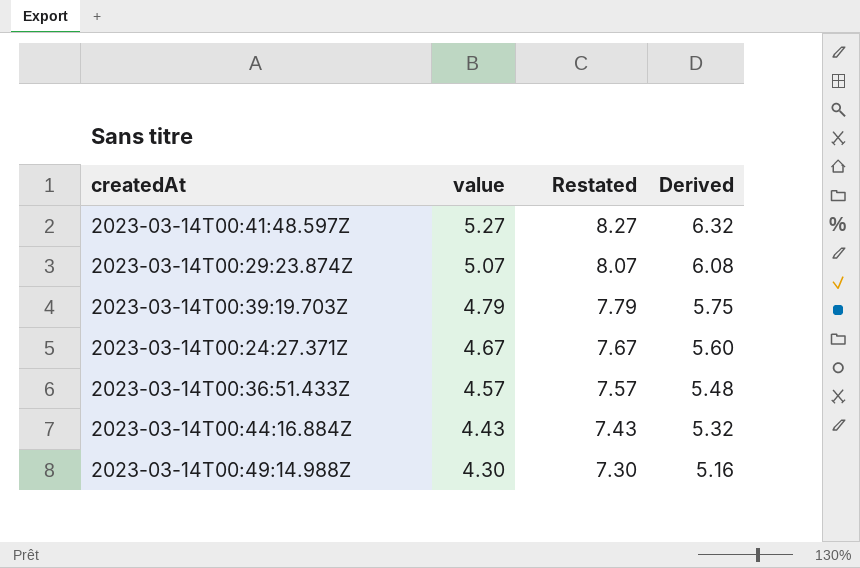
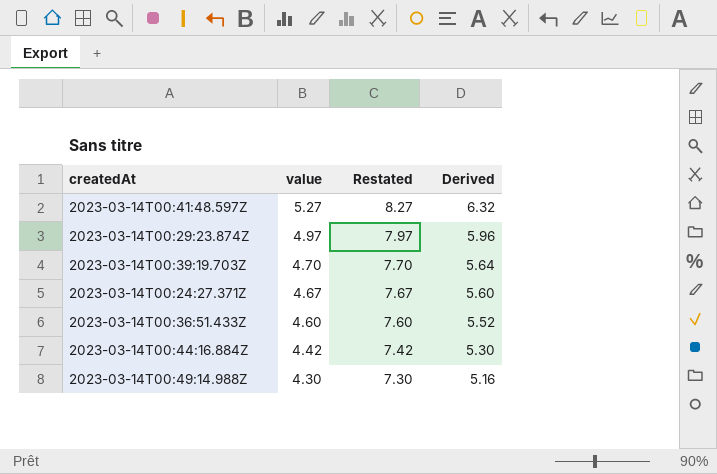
2023-03-14T00:29:23.874Z | value: 5.07 -> 4.97
2023-03-14T00:29:23.874Z | Restated: 8.07 -> 7.97
2023-03-14T00:29:23.874Z | Derived: 6.08 -> 5.96
2023-03-14T00:39:19.703Z | value: 4.79 -> 4.70
2023-03-14T00:39:19.703Z | Restated: 7.79 -> 7.70
2023-03-14T00:39:19.703Z | Derived: 5.75 -> 5.64
2023-03-14T00:36:51.433Z | value: 4.57 -> 4.60
2023-03-14T00:36:51.433Z | Restated: 7.57 -> 7.60
2023-03-14T00:36:51.433Z | Derived: 5.48 -> 5.52
2023-03-14T00:44:16.884Z | value: 4.43 -> 4.42
2023-03-14T00:44:16.884Z | Restated: 7.43 -> 7.42
2023-03-14T00:44:16.884Z | Derived: 5.32 -> 5.30

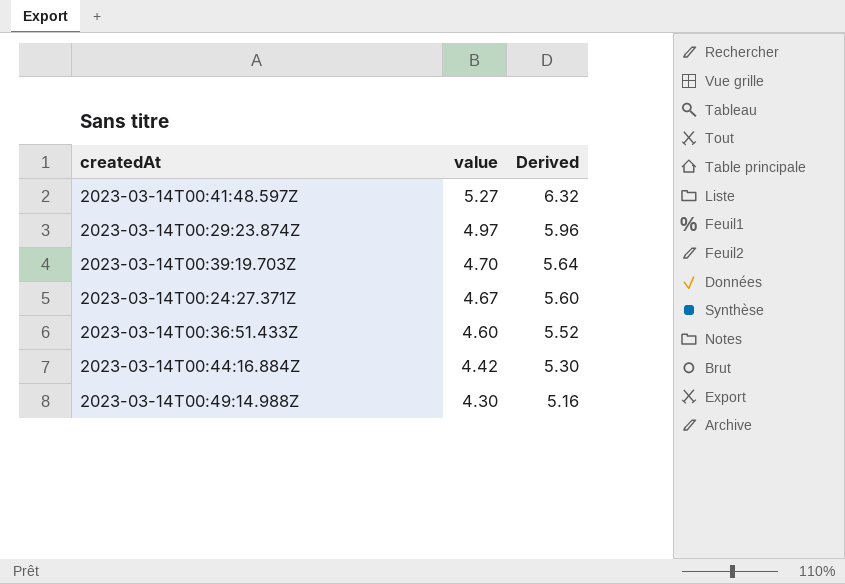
column Restated | formula: [value] + 3 -> none

